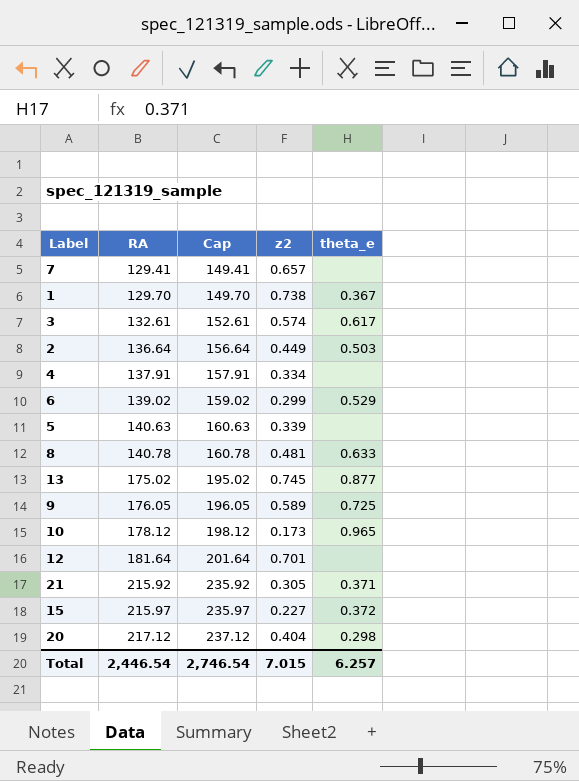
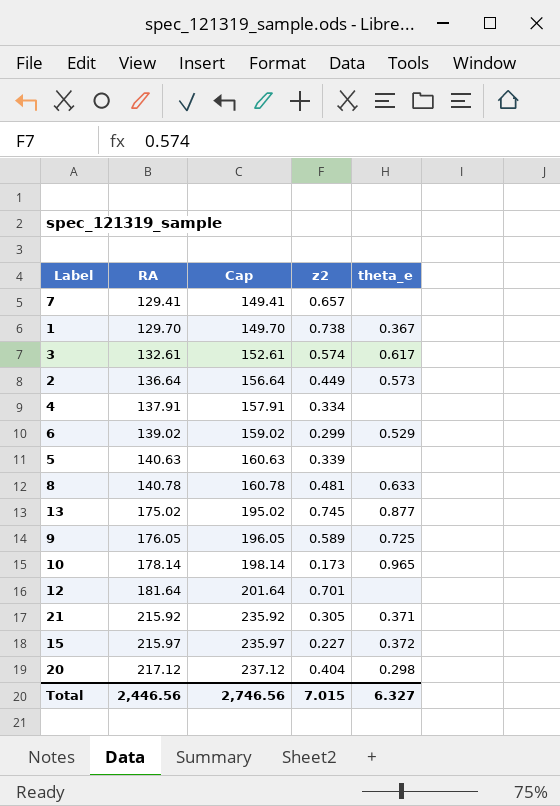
2 | theta_e: 0.503 -> 0.573
10 | RA: 178.12 -> 178.14
10 | Cap: 198.12 -> 198.14
Total | RA: 2,446.54 -> 2,446.56
Total | Cap: 2,746.54 -> 2,746.56
Total | theta_e: 6.257 -> 6.327

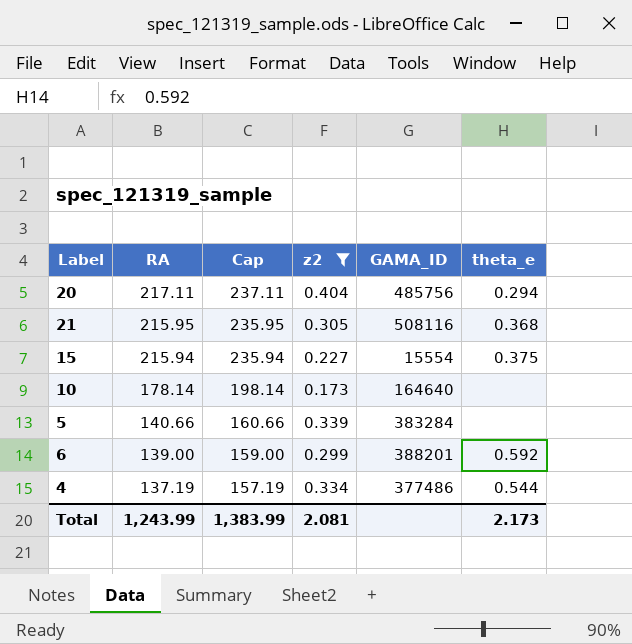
filter: none -> z2 <= 0.404
row order: RA ascending -> RA descending
column GAMA_ID | position: none -> 5
20 | RA: 217.12 -> 217.11
20 | Cap: 237.12 -> 237.11
20 | theta_e: 0.298 -> 0.294
21 | RA: 215.92 -> 215.95
21 | Cap: 235.92 -> 235.95
21 | theta_e: 0.371 -> 0.368
15 | RA: 215.97 -> 215.94
15 | Cap: 235.97 -> 235.94
15 | theta_e: 0.372 -> 0.375
10 | theta_e: 0.965 -> none
5 | RA: 140.63 -> 140.66
5 | Cap: 160.63 -> 160.66
6 | RA: 139.02 -> 139.00
6 | Cap: 159.02 -> 159.00
6 | theta_e: 0.529 -> 0.592
4 | RA: 137.91 -> 137.19
4 | Cap: 157.91 -> 157.19
4 | theta_e: none -> 0.544
Total | RA: 2,446.56 -> 1,243.99
Total | Cap: 2,746.56 -> 1,383.99
Total | z2: 7.015 -> 2.081
Total | theta_e: 6.327 -> 2.173

